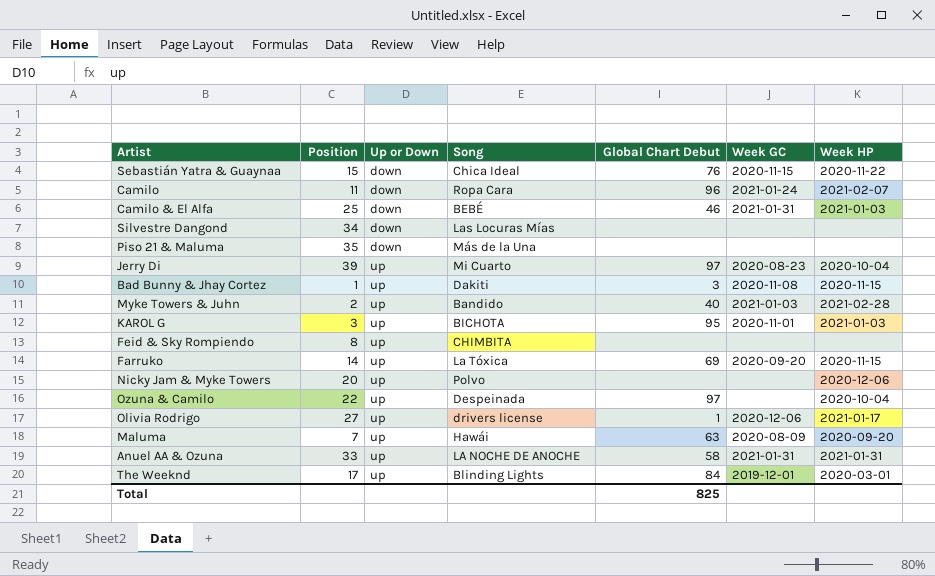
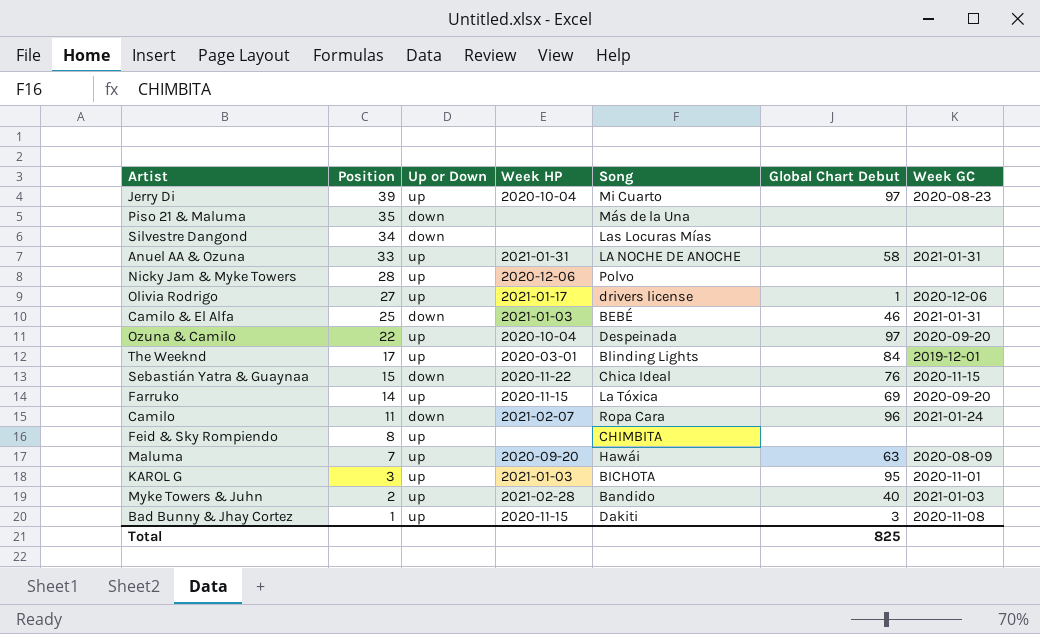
row order: Up or Down ascending -> Position descending
column Week HP | position: 7 -> 4
Nicky Jam & Myke Towers | Position: 20 -> 28
Ozuna & Camilo | Week GC: none -> 2020-09-20

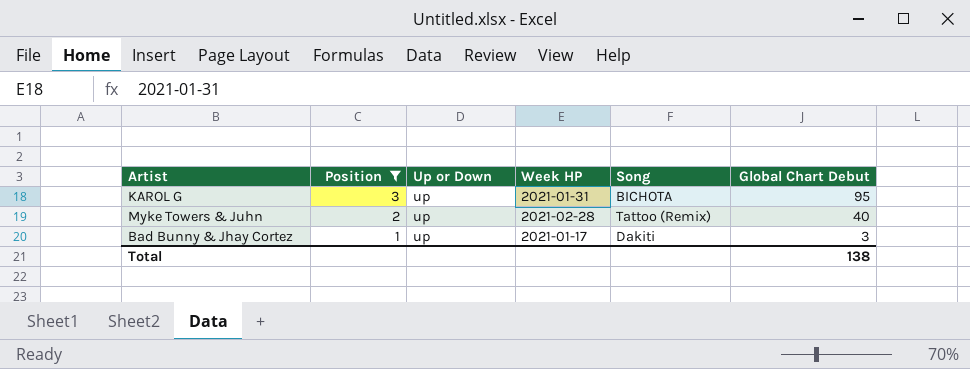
filter: none -> Position <= 3
column Week GC | position: 7 -> none
KAROL G | Week HP: 2021-01-03 -> 2021-01-31
Myke Towers & Juhn | Song: Bandido -> Tattoo (Remix)
Bad Bunny & Jhay Cortez | Week HP: 2020-11-15 -> 2021-01-17
Total | Global Chart Debut: 825 -> 138

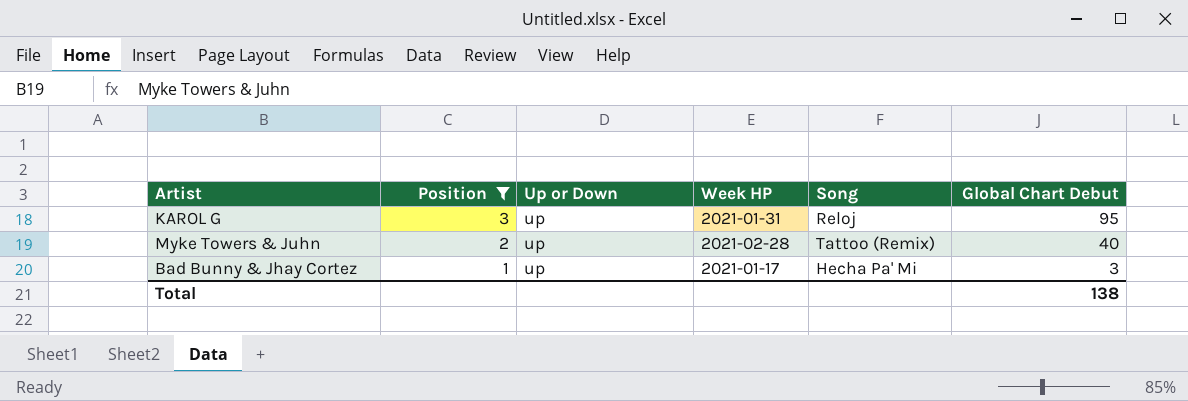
KAROL G | Song: BICHOTA -> Reloj
Bad Bunny & Jhay Cortez | Song: Dakiti -> Hecha Pa' Mi

